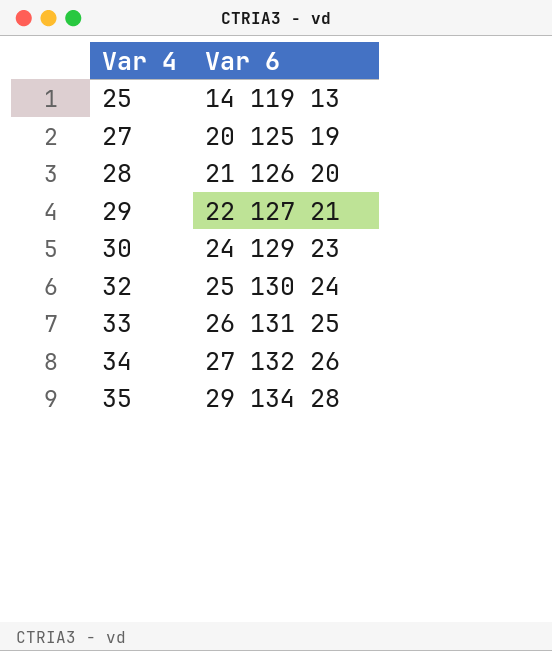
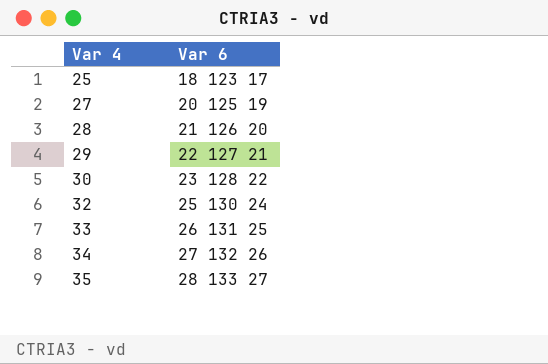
25 | Var 6: 14 119 13 -> 18 123 17
30 | Var 6: 24 129 23 -> 23 128 22
35 | Var 6: 29 134 28 -> 28 133 27

